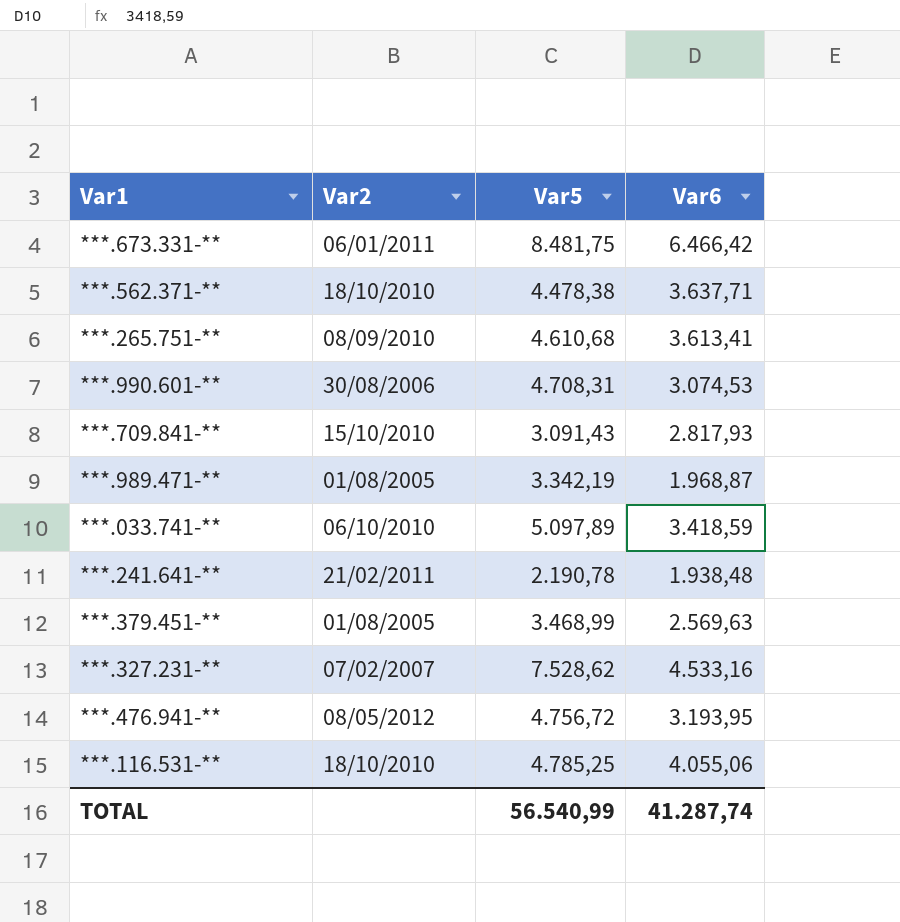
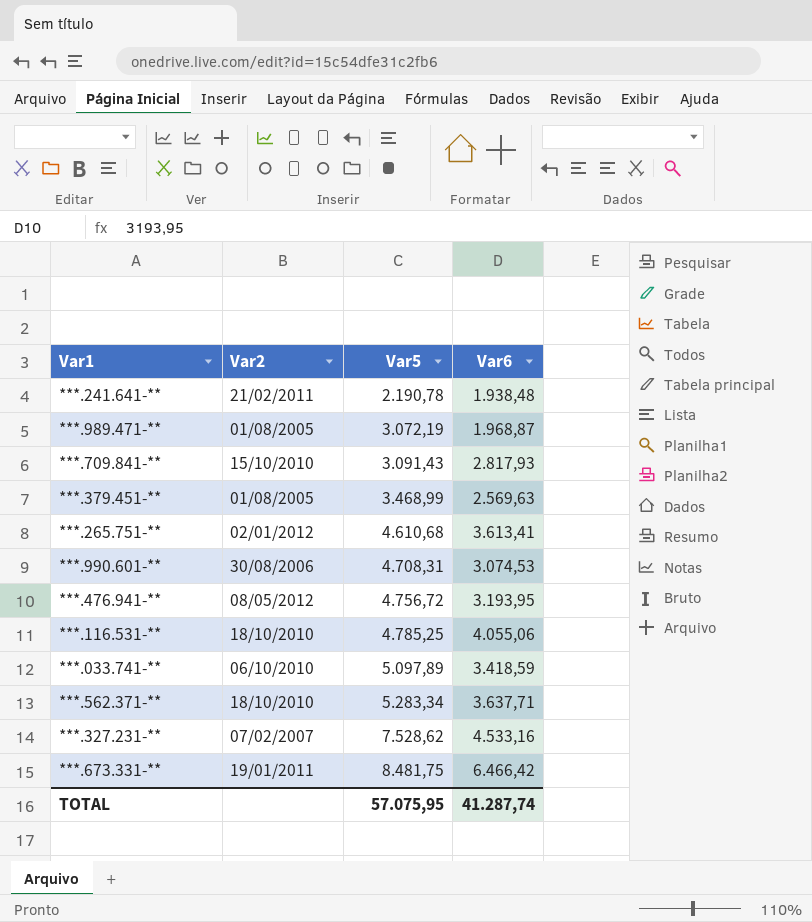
row order: none -> Var5 ascending
***.989.471-** | Var5: 3.342,19 -> 3.072,19
***.265.751-** | Var2: 08/09/2010 -> 02/01/2012
***.562.371-** | Var5: 4.478,38 -> 5.283,34
***.673.331-** | Var2: 06/01/2011 -> 19/01/2011
TOTAL | Var5: 56.540,99 -> 57.075,95

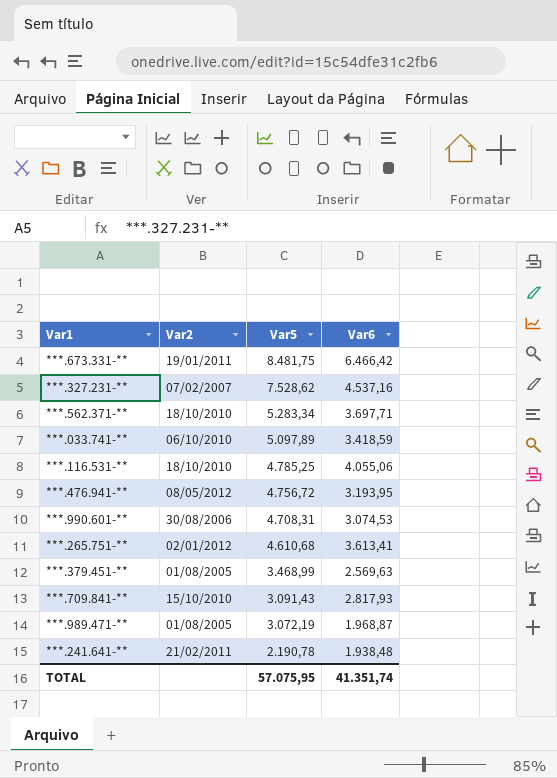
row order: Var5 ascending -> Var5 descending
***.327.231-** | Var6: 4.533,16 -> 4.537,16
***.562.371-** | Var6: 3.637,71 -> 3.697,71
TOTAL | Var6: 41.287,74 -> 41.351,74

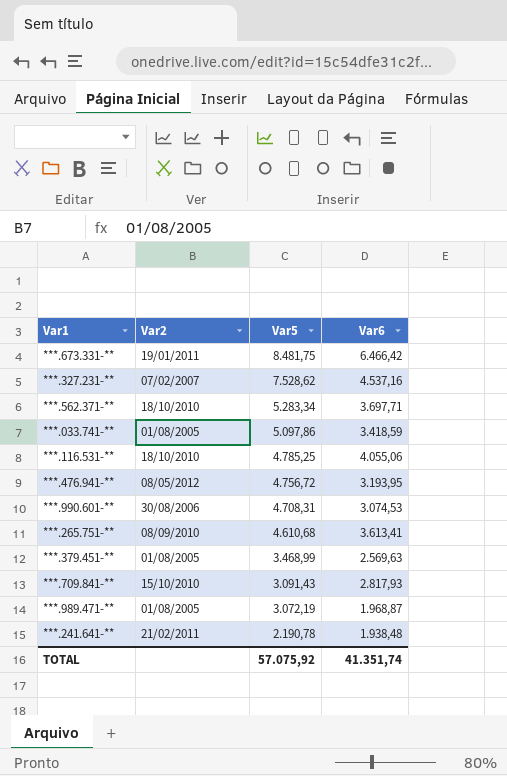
***.033.741-** | Var2: 06/10/2010 -> 01/08/2005
***.033.741-** | Var5: 5.097,89 -> 5.097,86
***.265.751-** | Var2: 02/01/2012 -> 08/09/2010
TOTAL | Var5: 57.075,95 -> 57.075,92

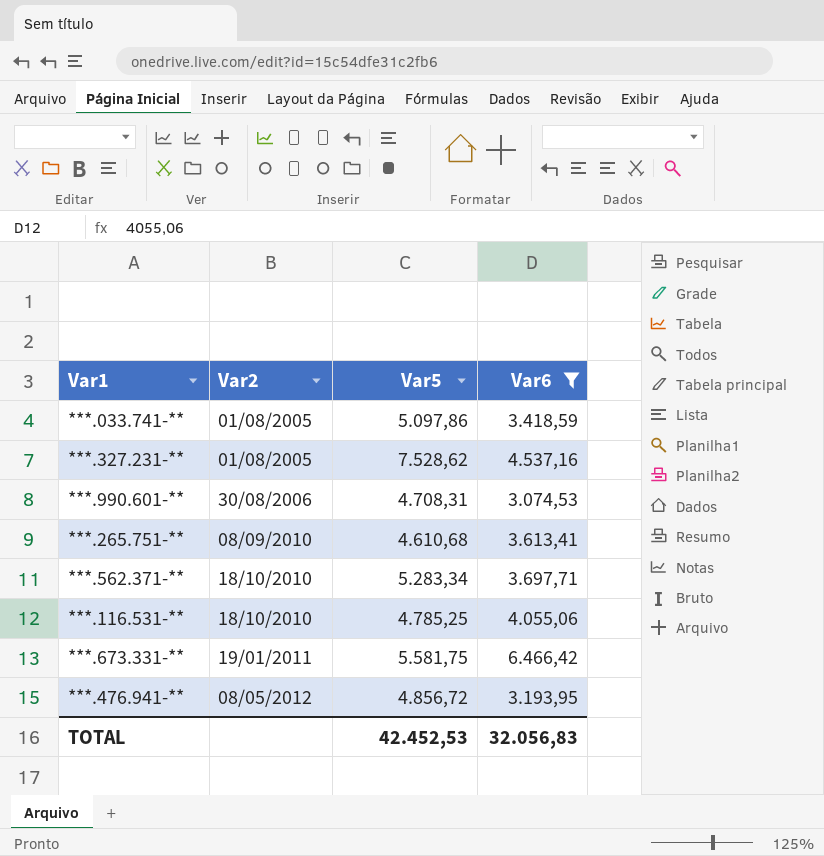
filter: none -> Var6 >= 3.074,53
row order: Var5 descending -> Var2 ascending
***.327.231-** | Var2: 07/02/2007 -> 01/08/2005
***.673.331-** | Var5: 8.481,75 -> 5.581,75
***.476.941-** | Var5: 4.756,72 -> 4.856,72
TOTAL | Var5: 57.075,92 -> 42.452,53
TOTAL | Var6: 41.351,74 -> 32.056,83

